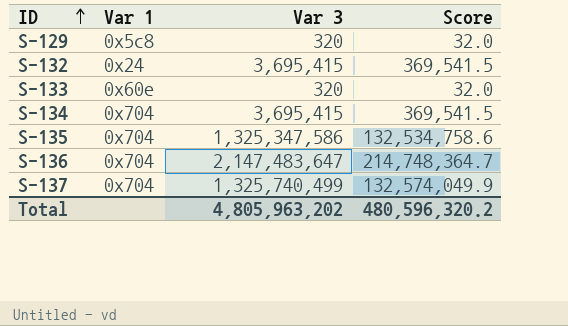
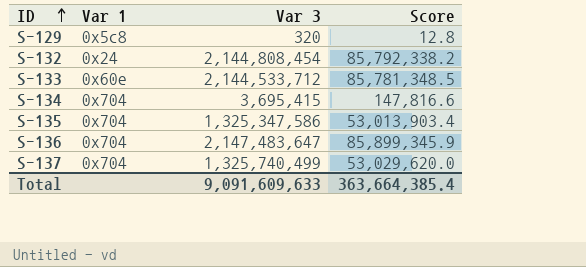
column Score | formula: [Var 3] * 0.1 -> [Var 3] * 0.04
S-132 | Var 3: 3,695,415 -> 2,144,808,454
S-133 | Var 3: 320 -> 2,144,533,712
Total | Var 3: 4,805,963,202 -> 9,091,609,633
Total | Score: 480,596,320.2 -> 363,664,385.4

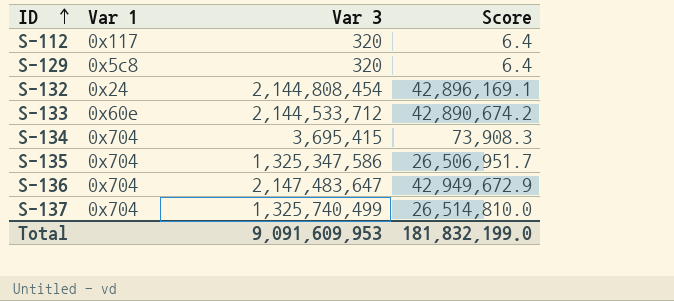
column Score | formula: [Var 3] * 0.04 -> [Var 3] * 0.02
row S-112: none -> 0x117 | 320 | 6.4
Total | Var 3: 9,091,609,633 -> 9,091,609,953
Total | Score: 363,664,385.4 -> 181,832,199.0

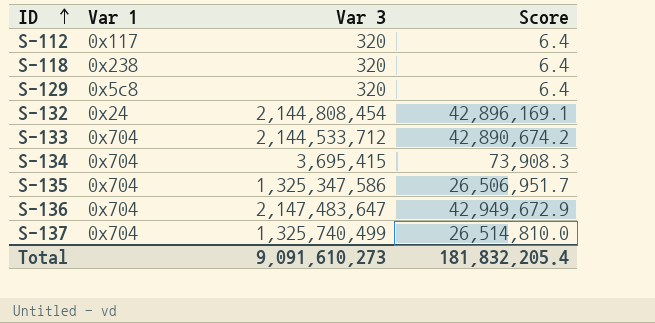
row S-118: none -> 0x238 | 320 | 6.4
S-133 | Var 1: 0x60e -> 0x704
Total | Var 3: 9,091,609,953 -> 9,091,610,273
Total | Score: 181,832,199.0 -> 181,832,205.4

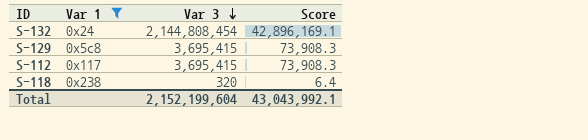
filter: none -> Var 1 != 0x704
row order: ID ascending -> Var 3 descending
S-129 | Var 3: 320 -> 3,695,415
S-129 | Score: 6.4 -> 73,908.3
S-112 | Var 3: 320 -> 3,695,415
S-112 | Score: 6.4 -> 73,908.3
Total | Var 3: 9,091,610,273 -> 2,152,199,604
Total | Score: 181,832,205.4 -> 43,043,992.1

